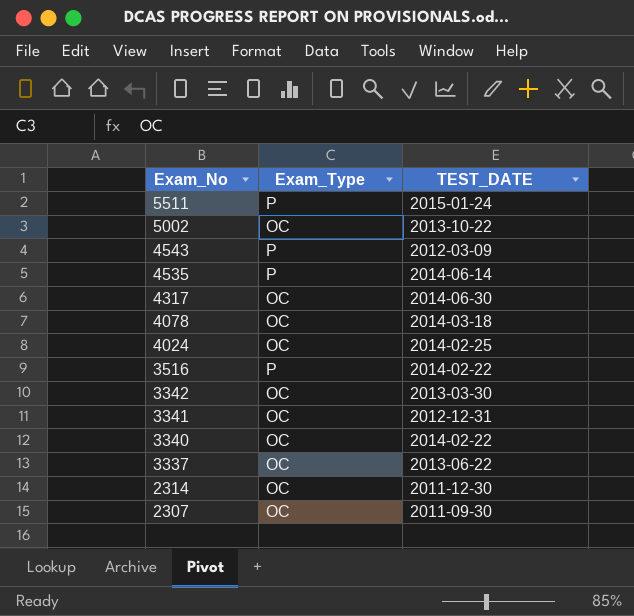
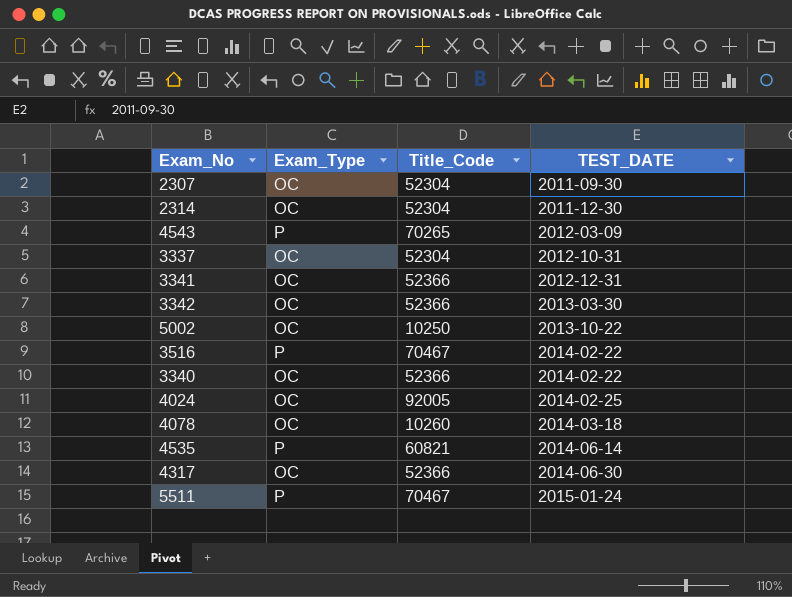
row order: Exam_No descending -> TEST_DATE ascending
column Title_Code | position: none -> 3
3337 | TEST_DATE: 2013-06-22 -> 2012-10-31

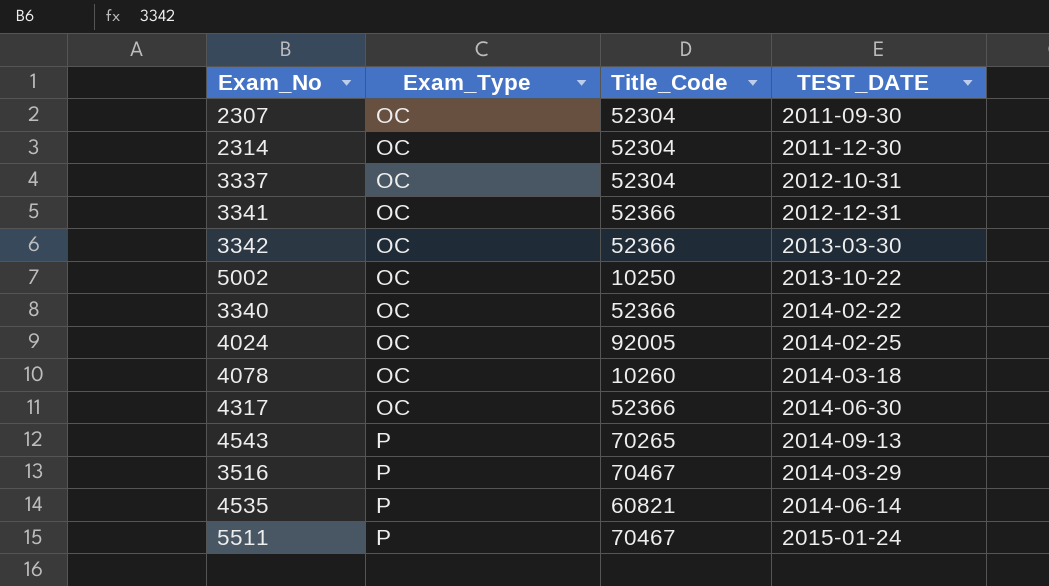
row order: TEST_DATE ascending -> Exam_Type ascending
4543 | TEST_DATE: 2012-03-09 -> 2014-09-13
3516 | TEST_DATE: 2014-02-22 -> 2014-03-29

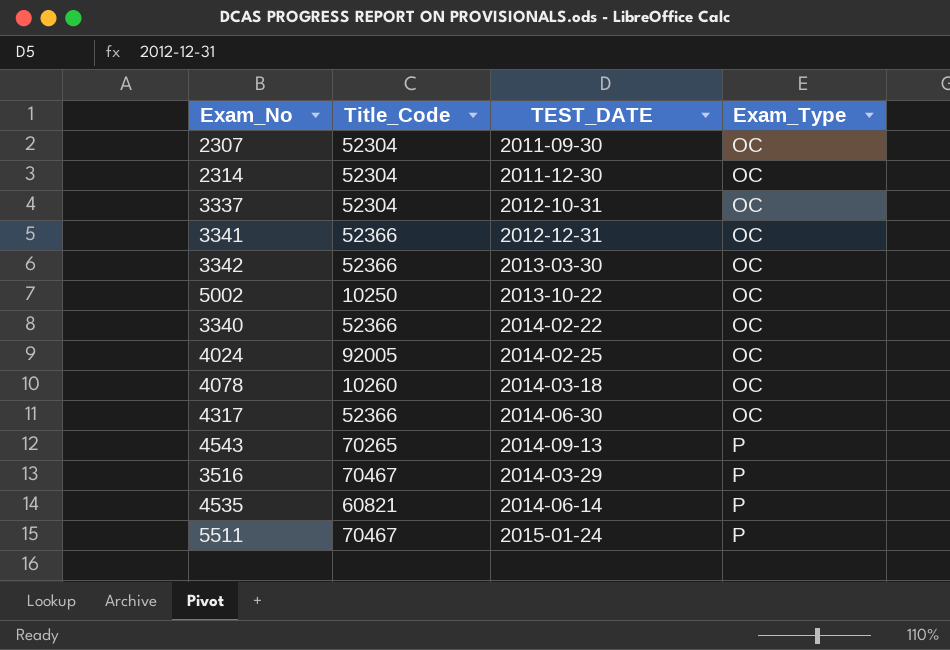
column Exam_Type | position: 2 -> 4

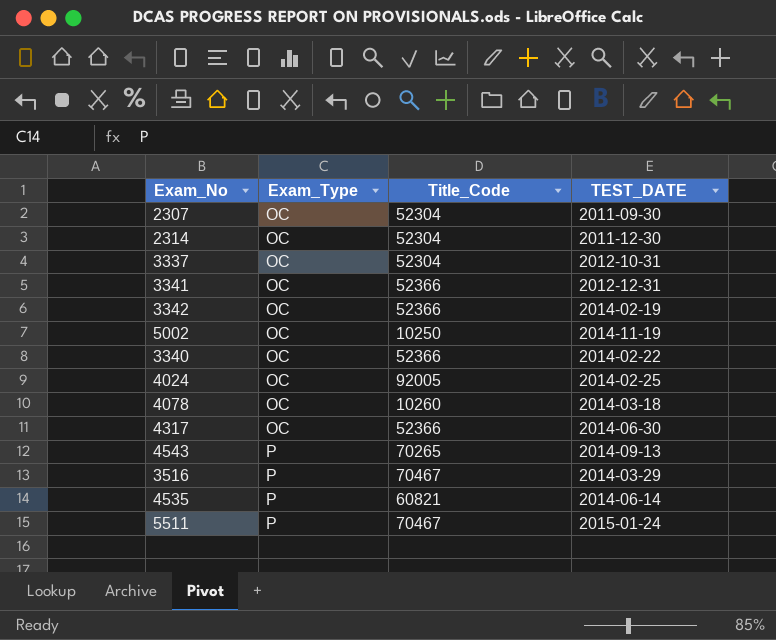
column Exam_Type | position: 4 -> 2
3342 | TEST_DATE: 2013-03-30 -> 2014-02-19
5002 | TEST_DATE: 2013-10-22 -> 2014-11-19

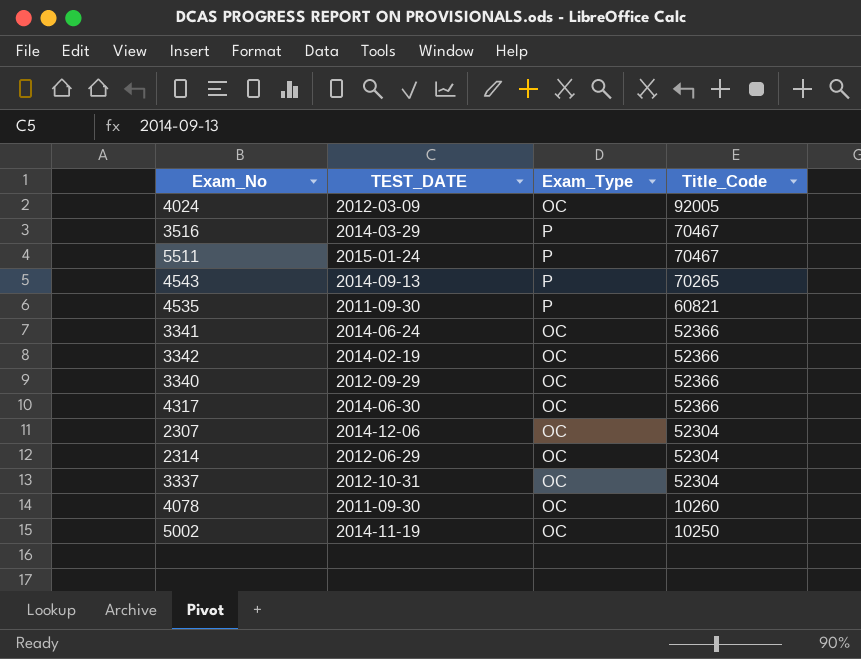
row order: Exam_Type ascending -> Title_Code descending
column TEST_DATE | position: 4 -> 2
4024 | TEST_DATE: 2014-02-25 -> 2012-03-09
4535 | TEST_DATE: 2014-06-14 -> 2011-09-30
3341 | TEST_DATE: 2012-12-31 -> 2014-06-24
3340 | TEST_DATE: 2014-02-22 -> 2012-09-29
2307 | TEST_DATE: 2011-09-30 -> 2014-12-06
2314 | TEST_DATE: 2011-12-30 -> 2012-06-29
4078 | TEST_DATE: 2014-03-18 -> 2011-09-30

